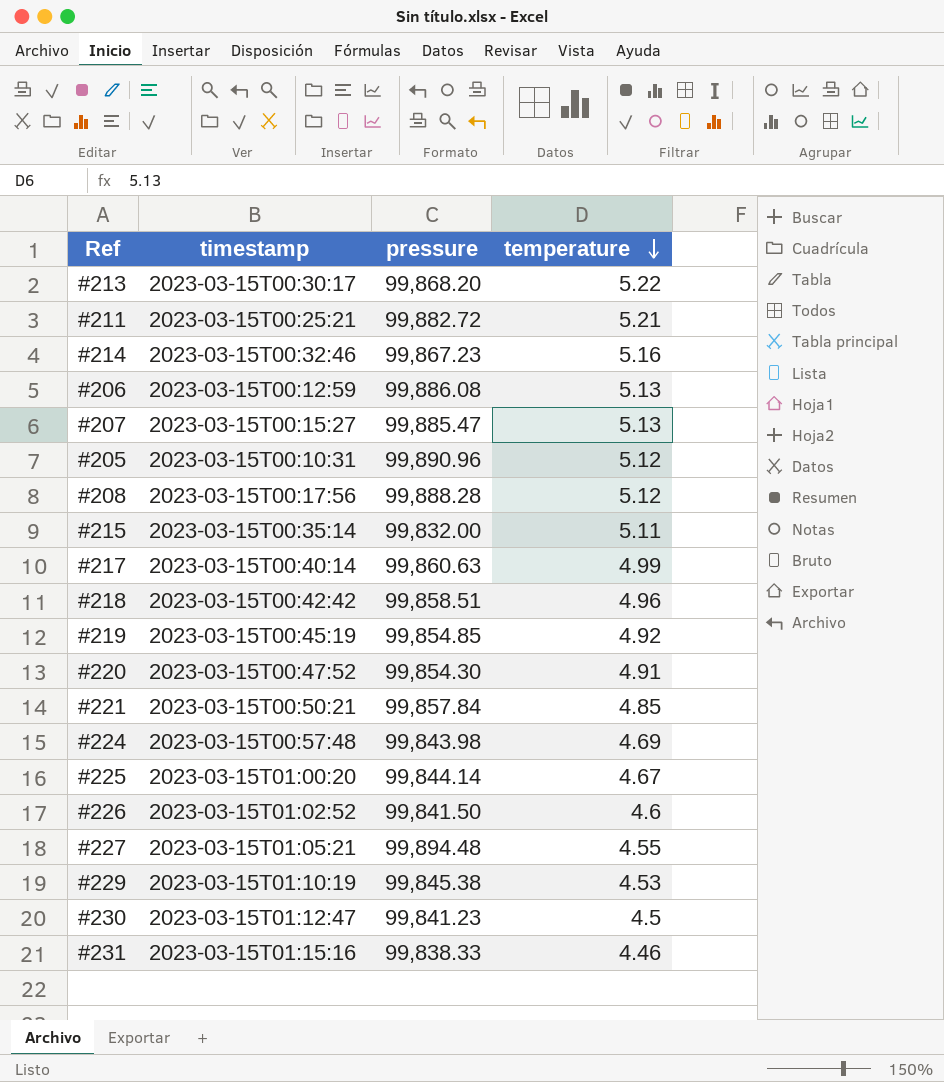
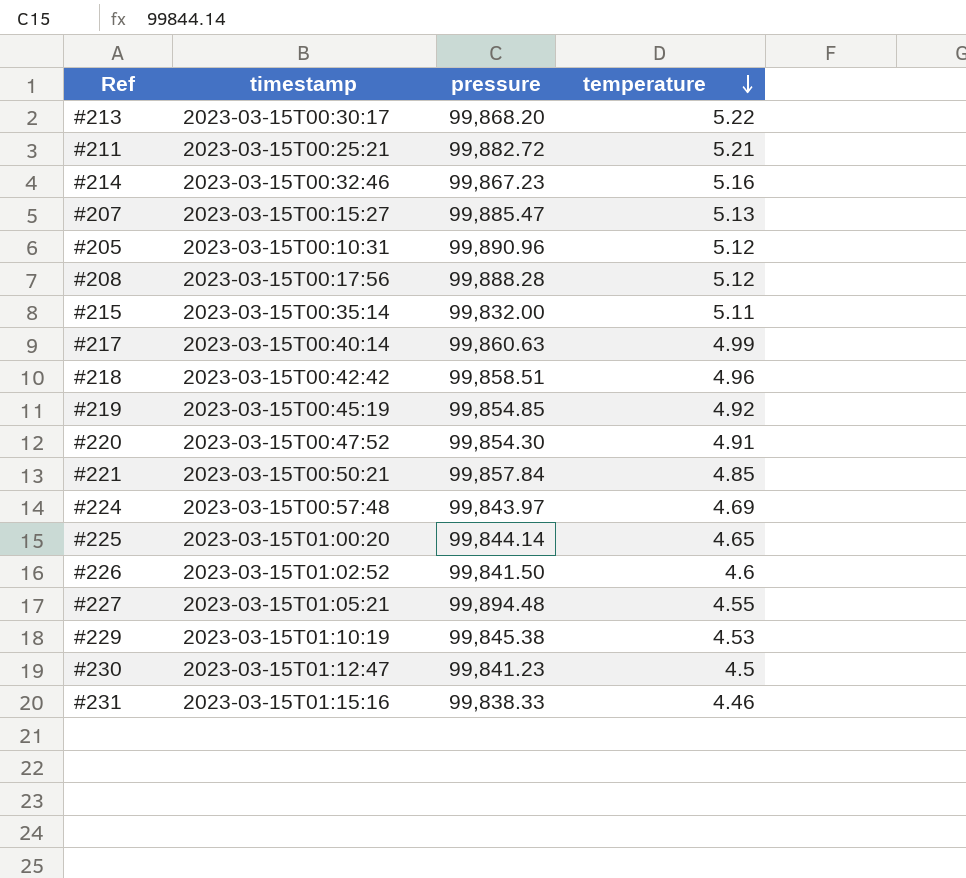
row #206: 2023-03-15T00:12:59 | 99,886.08 | 5.13 -> none
#224 | pressure: 99,843.98 -> 99,843.97
#225 | temperature: 4.67 -> 4.65

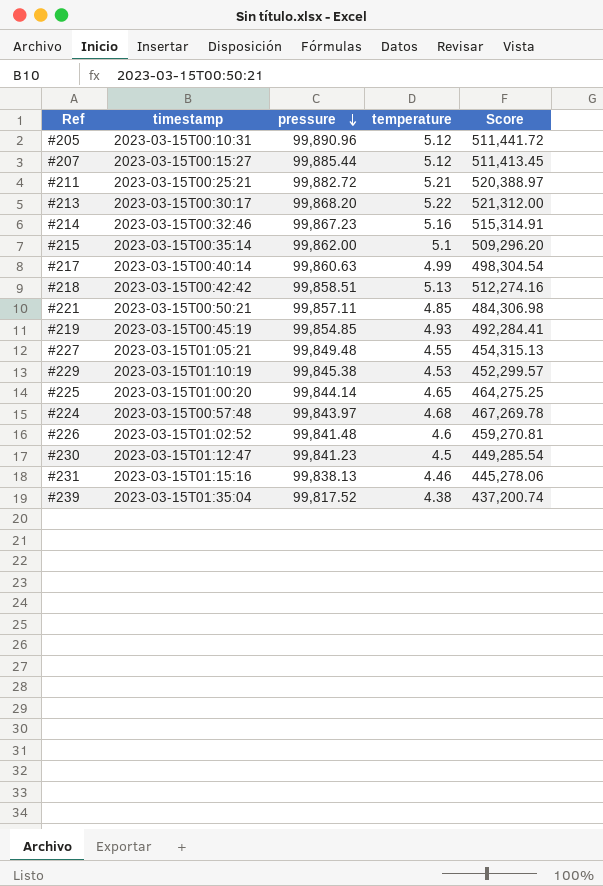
row order: temperature descending -> pressure descending
column Score | formula: none -> [pressure] * [temperature]
row #208: 2023-03-15T00:17:56 | 99,888.28 | 5.12 -> none
row #220: 2023-03-15T00:47:52 | 99,854.30 | 4.91 -> none
#207 | pressure: 99,885.47 -> 99,885.44
#207 | temperature: 5.13 -> 5.12
#215 | pressure: 99,832.00 -> 99,862.00
#215 | temperature: 5.11 -> 5.1
#218 | temperature: 4.96 -> 5.13
#221 | pressure: 99,857.84 -> 99,857.11
#219 | temperature: 4.92 -> 4.93
#227 | pressure: 99,894.48 -> 99,849.48
#224 | temperature: 4.69 -> 4.68
#226 | pressure: 99,841.50 -> 99,841.48
#231 | pressure: 99,838.33 -> 99,838.13
row #239: none -> 2023-03-15T01:35:04 | 99,817.52 | 4.38 | 437,200.74

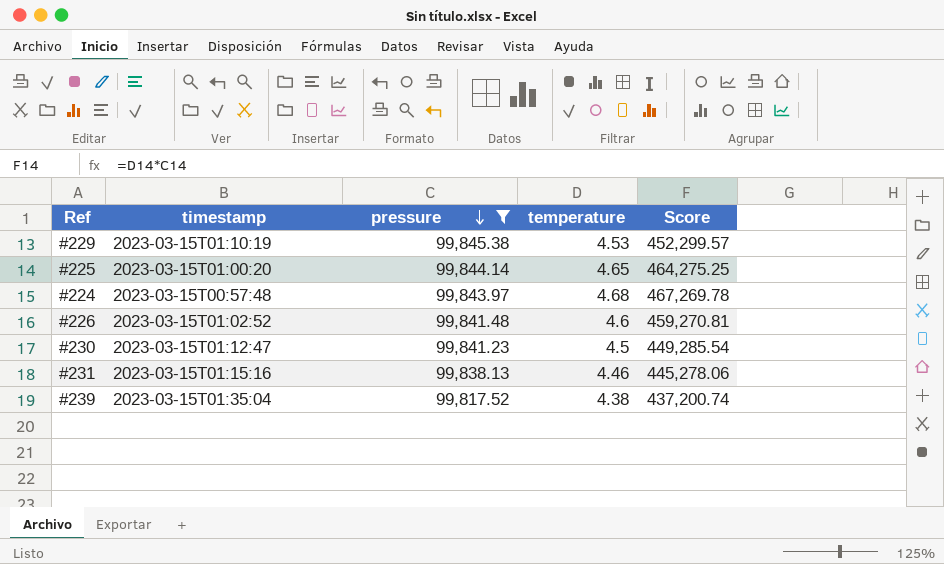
filter: none -> pressure <= 99,845.38

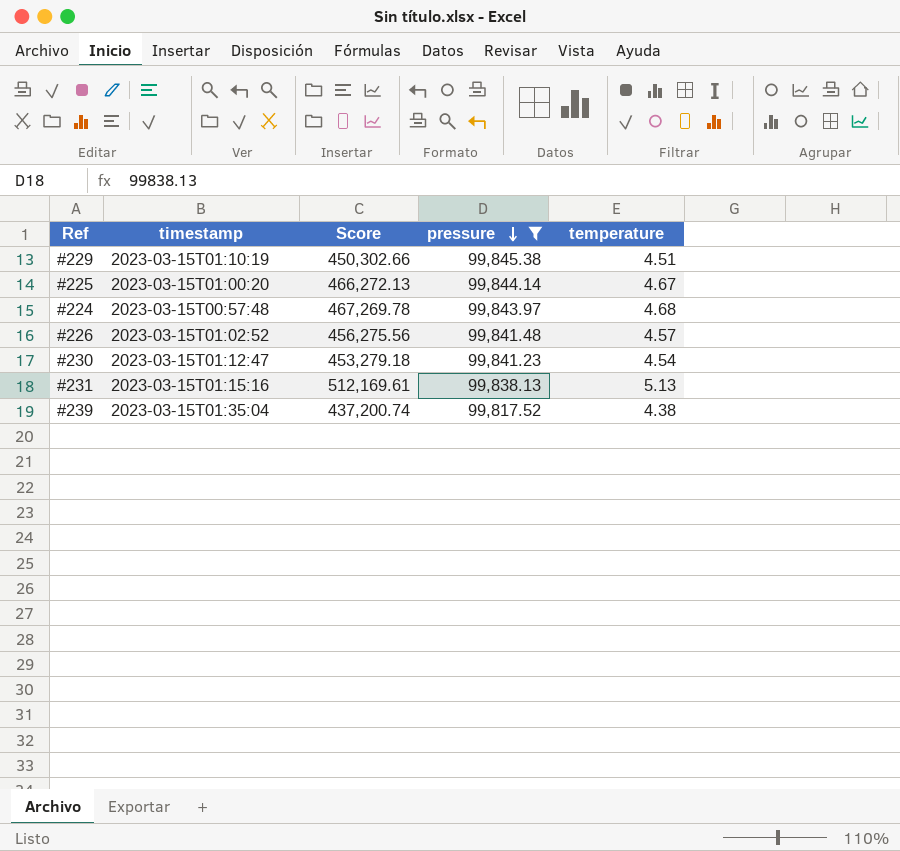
column Score | position: 5 -> 3
#229 | Score: 452,299.57 -> 450,302.66
#229 | temperature: 4.53 -> 4.51
#225 | Score: 464,275.25 -> 466,272.13
#225 | temperature: 4.65 -> 4.67
#226 | Score: 459,270.81 -> 456,275.56
#226 | temperature: 4.6 -> 4.57
#230 | Score: 449,285.54 -> 453,279.18
#230 | temperature: 4.5 -> 4.54
#231 | Score: 445,278.06 -> 512,169.61
#231 | temperature: 4.46 -> 5.13

